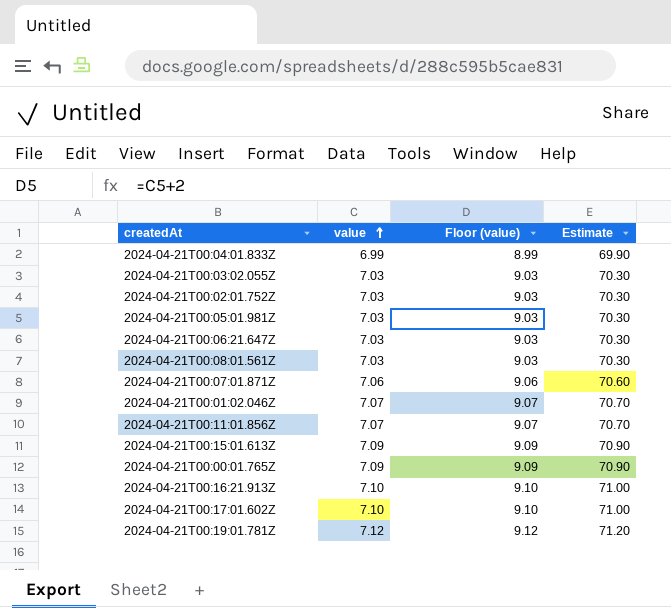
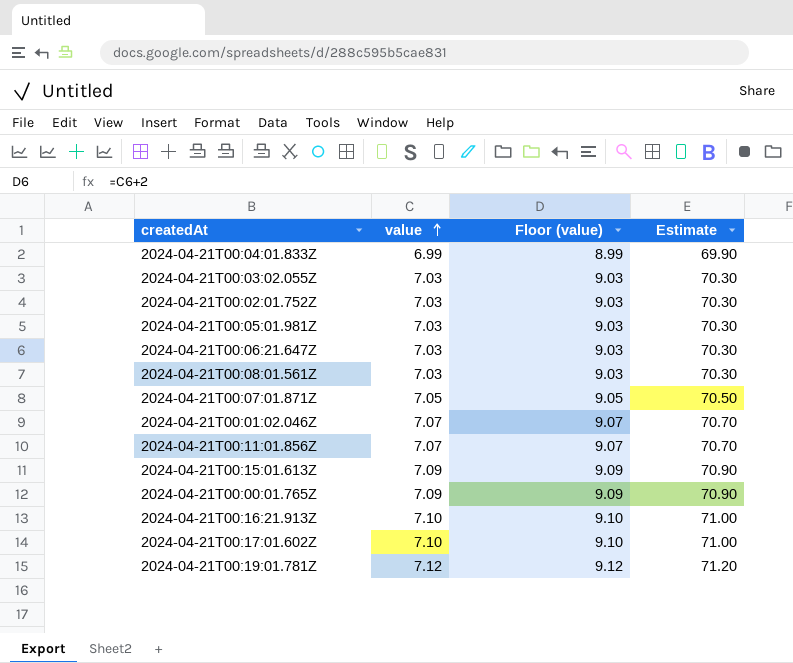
2024-04-21T00:07:01.871Z | value: 7.06 -> 7.05
2024-04-21T00:07:01.871Z | Floor (value): 9.06 -> 9.05
2024-04-21T00:07:01.871Z | Estimate: 70.60 -> 70.50

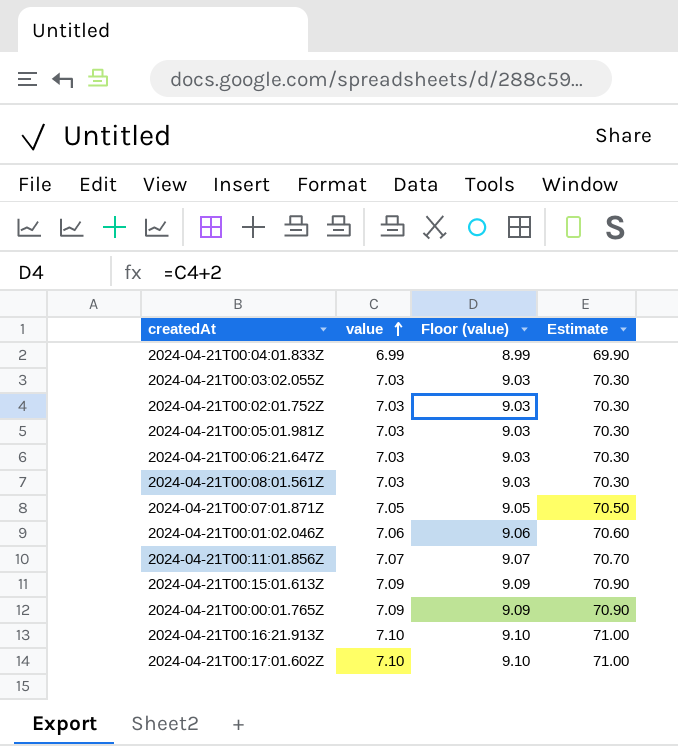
row 2024-04-21T00:19:01.781Z: 7.12 | 9.12 | 71.20 -> none
2024-04-21T00:01:02.046Z | value: 7.07 -> 7.06
2024-04-21T00:01:02.046Z | Floor (value): 9.07 -> 9.06
2024-04-21T00:01:02.046Z | Estimate: 70.70 -> 70.60

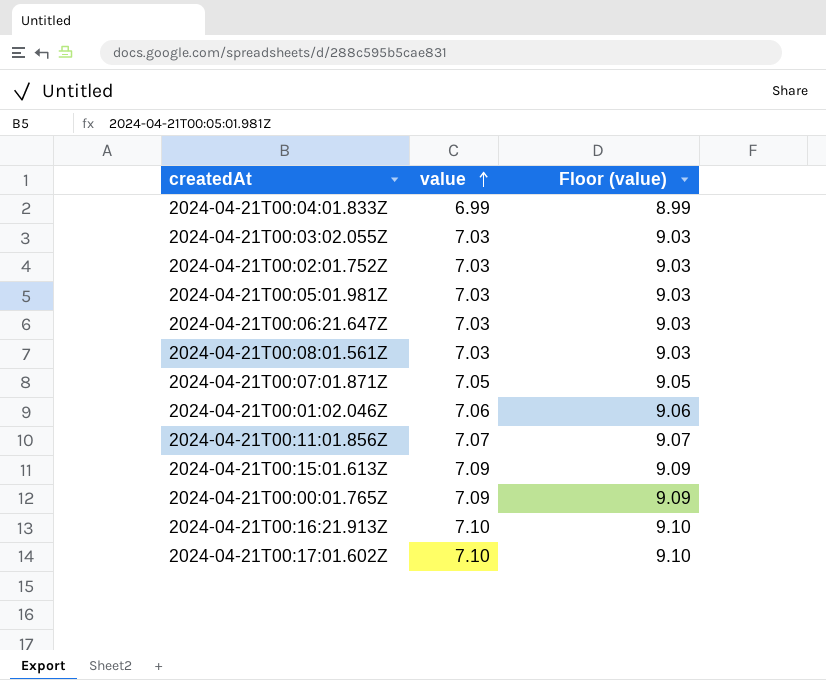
column Estimate | formula: [value] * 10 -> none

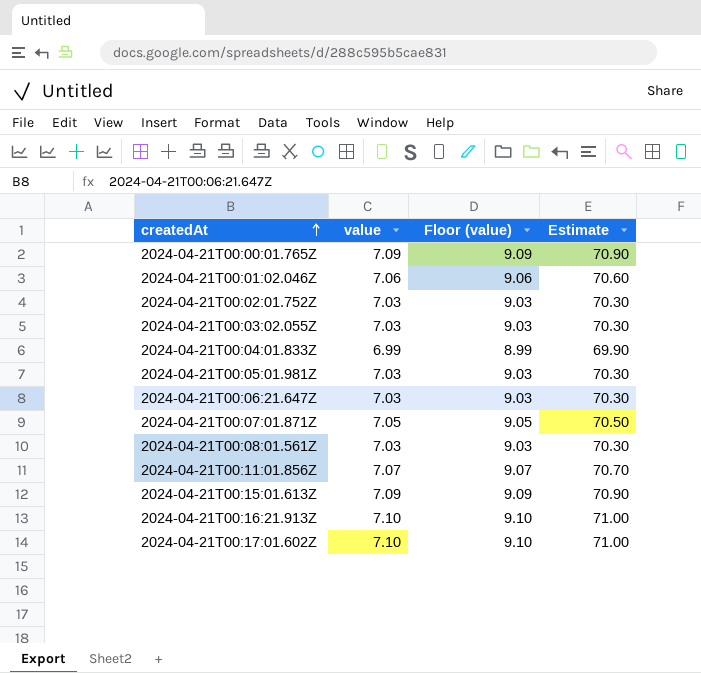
row order: value ascending -> createdAt ascending
column Estimate | formula: none -> [value] * 10

